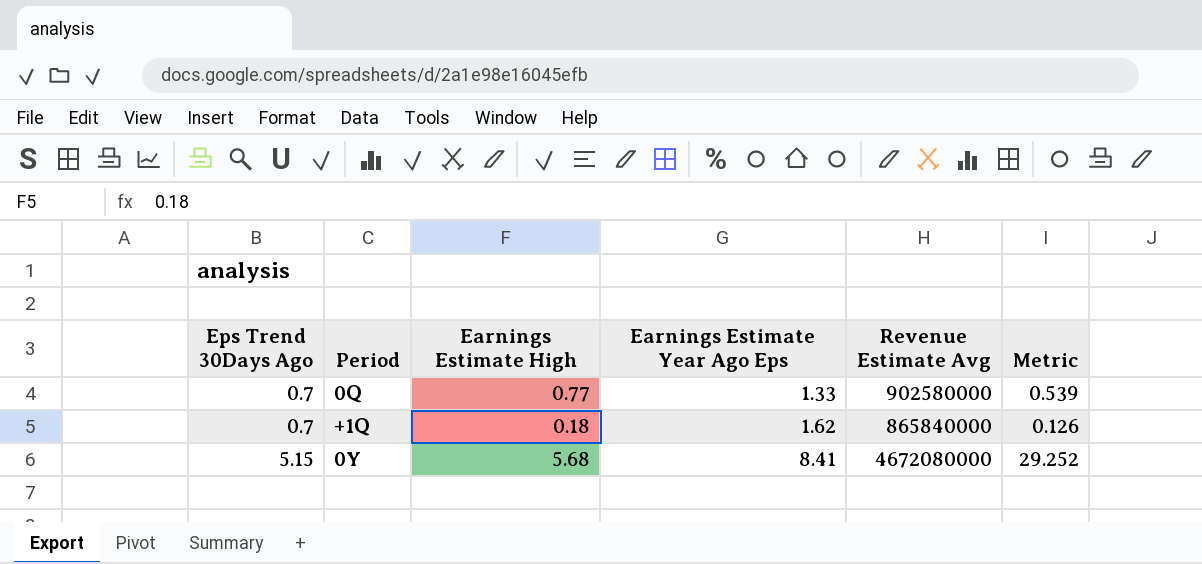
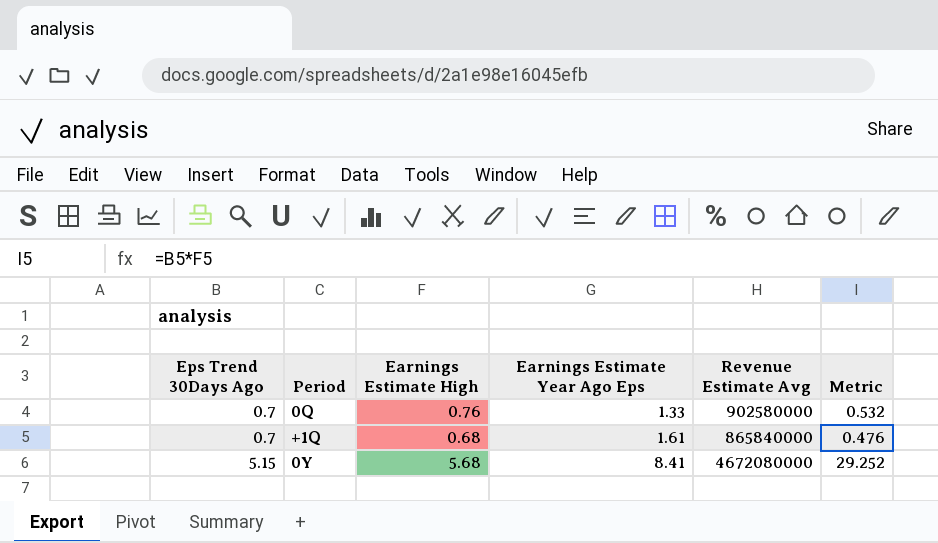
0Q | Earnings Estimate High: 0.77 -> 0.76
0Q | Metric: 0.539 -> 0.532
+1Q | Earnings Estimate High: 0.18 -> 0.68
+1Q | Earnings Estimate Year Ago Eps: 1.62 -> 1.61
+1Q | Metric: 0.126 -> 0.476

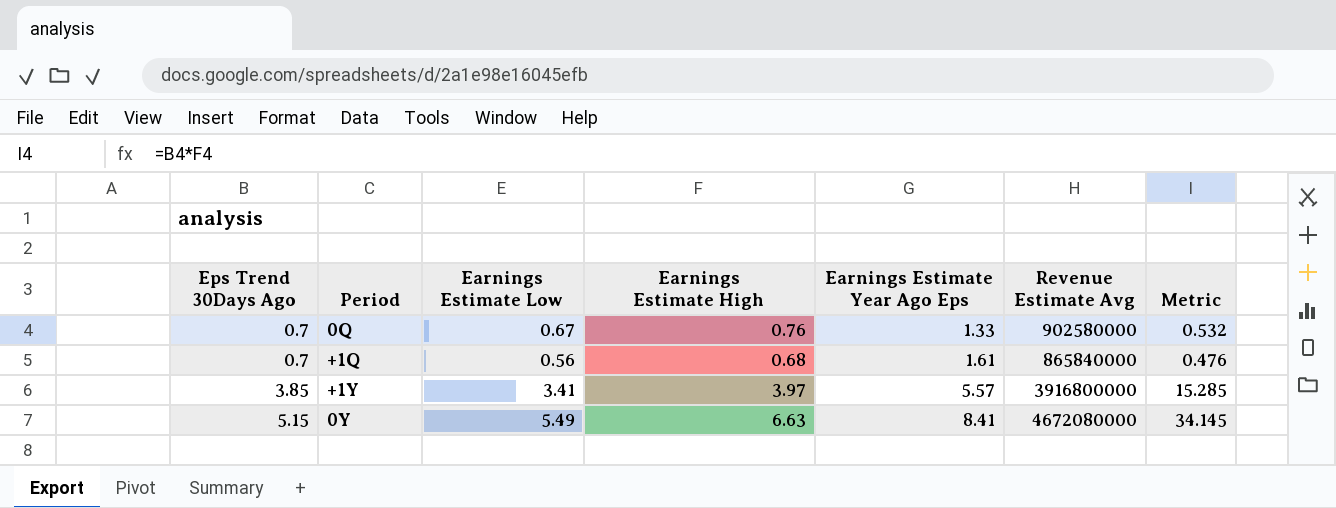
column Earnings Estimate Low | position: none -> 3
row +1Y: none -> 3.85 | 3.41 | 3.97 | 5.57 | 3916800000 | 15.285
0Y | Earnings Estimate High: 5.68 -> 6.63
0Y | Metric: 29.252 -> 34.145

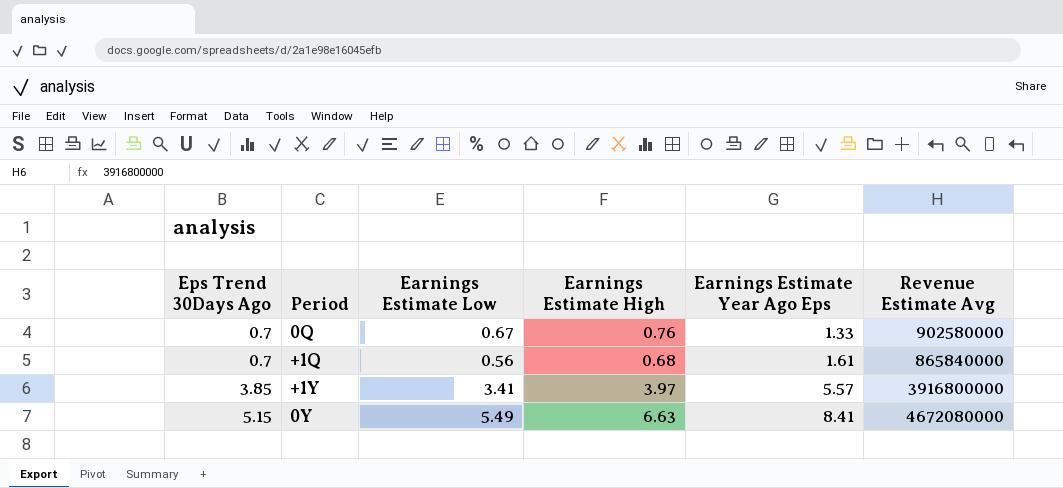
column Metric | formula: [Eps Trend 30Days Ago] * [Earnings Estimate High] -> none

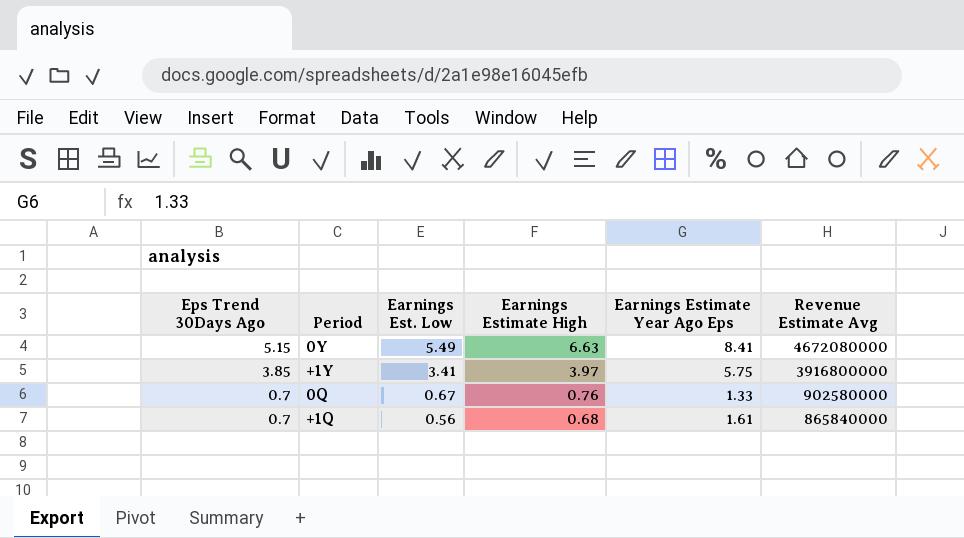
row order: Eps Trend 30Days Ago ascending -> Eps Trend 30Days Ago descending
column name: Earnings Estimate Low -> Earnings Est. Low
+1Y | Earnings Estimate Year Ago Eps: 5.57 -> 5.75

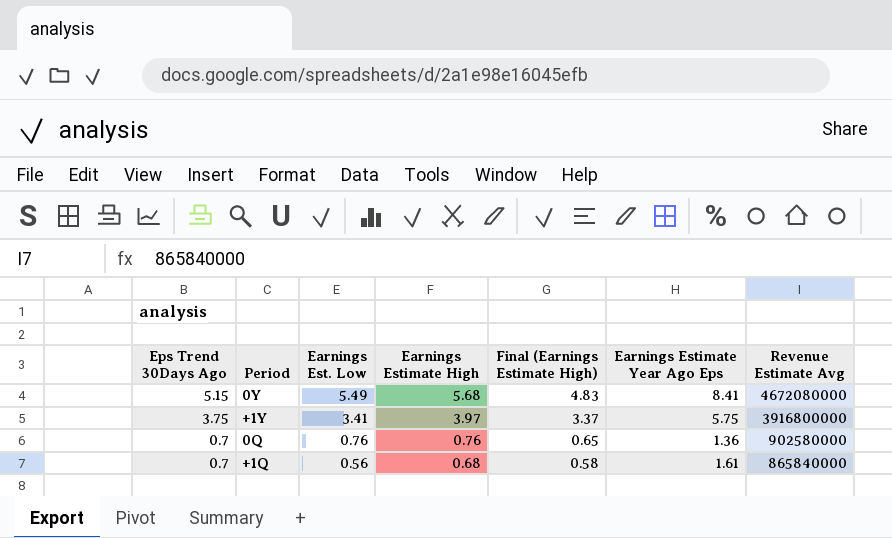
column Final (Earnings Estimate High) | formula: none -> [Earnings Estimate High] * 0.85
0Y | Earnings Estimate High: 6.63 -> 5.68
+1Y | Eps Trend 30Days Ago: 3.85 -> 3.75
0Q | Earnings Est. Low: 0.67 -> 0.76
0Q | Earnings Estimate Year Ago Eps: 1.33 -> 1.36

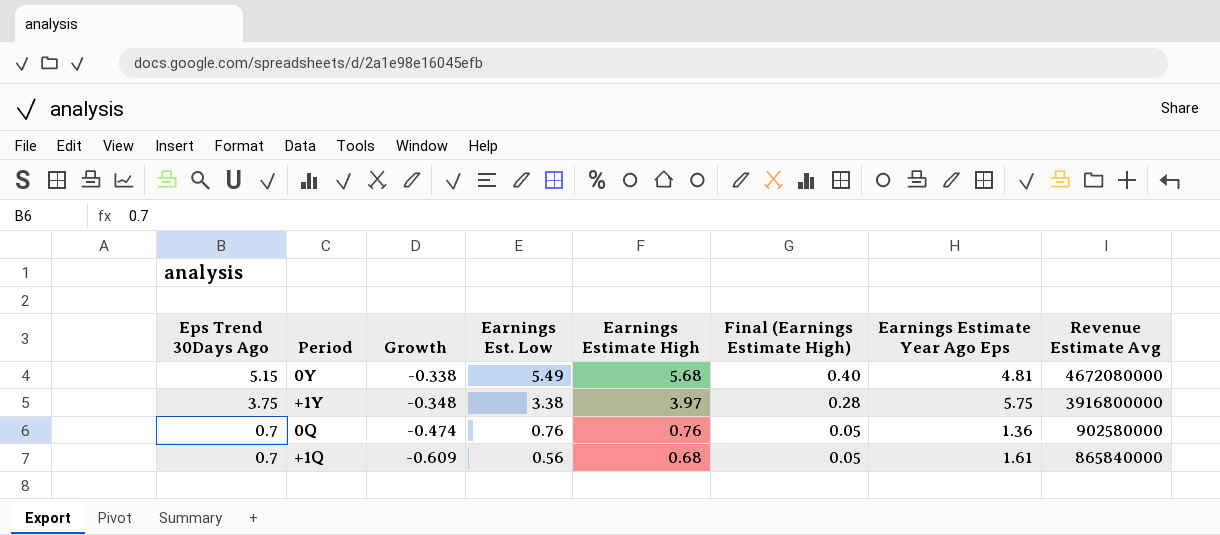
column Growth | position: none -> 3
column Final (Earnings Estimate High) | formula: [Earnings Estimate High] * 0.85 -> [Earnings Estimate High] * 0.07
0Y | Earnings Estimate Year Ago Eps: 8.41 -> 4.81
+1Y | Earnings Est. Low: 3.41 -> 3.38

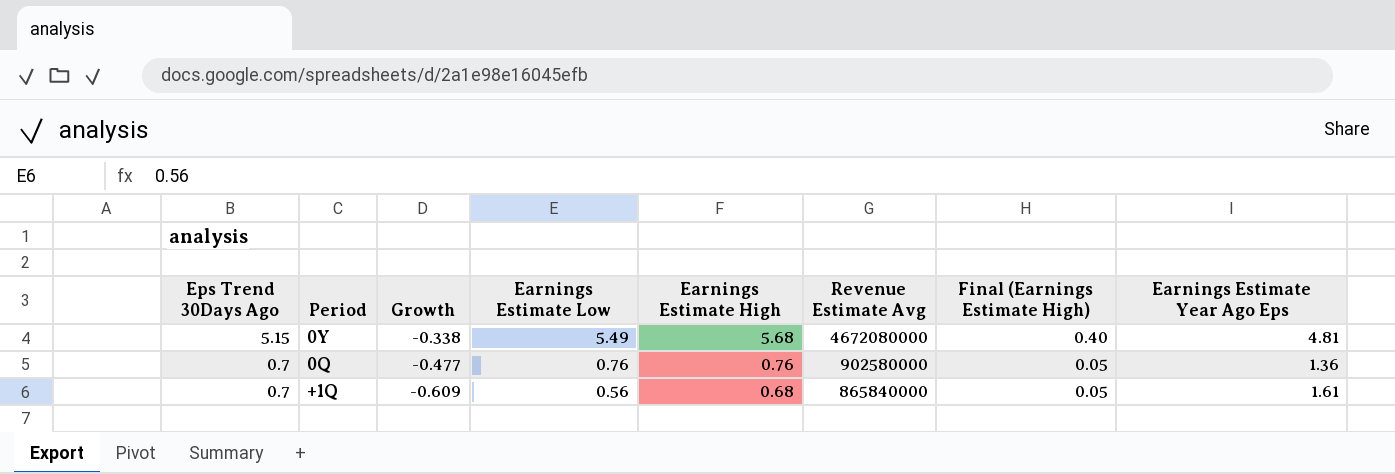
column name: Earnings Est. Low -> Earnings Estimate Low
column Revenue Estimate Avg | position: 8 -> 6
row +1Y: 3.75 | -0.348 | 3.38 | 3.97 | 0.28 | 5.75 | 3916800000 -> none
0Q | Growth: -0.474 -> -0.477

